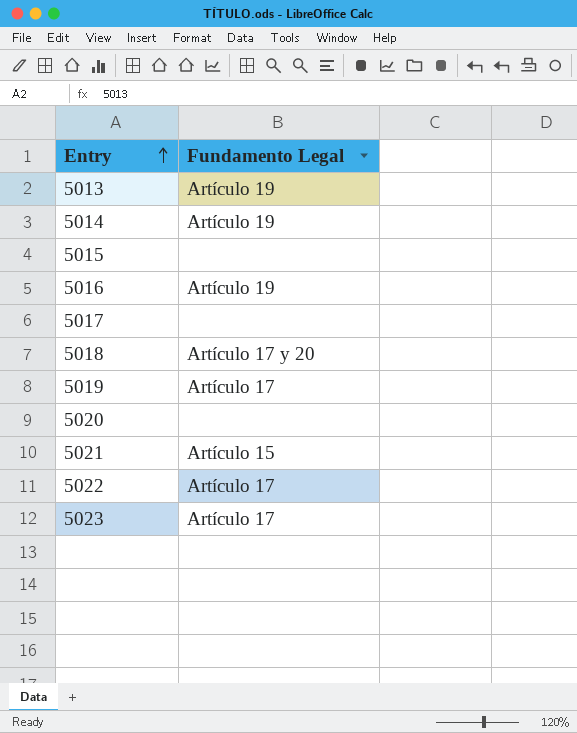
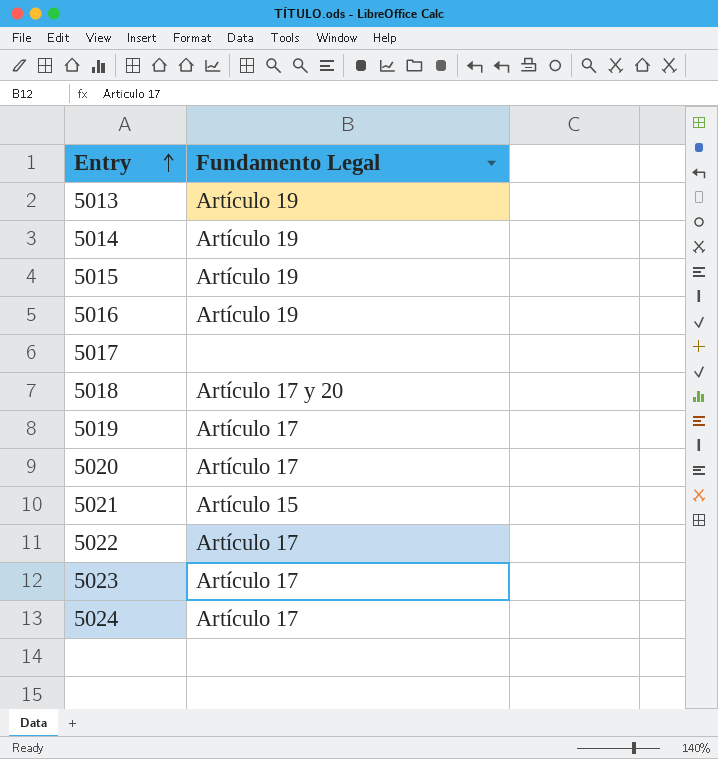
5015 | Fundamento Legal: none -> Artículo 19
5020 | Fundamento Legal: none -> Artículo 17
row 5024: none -> Artículo 17

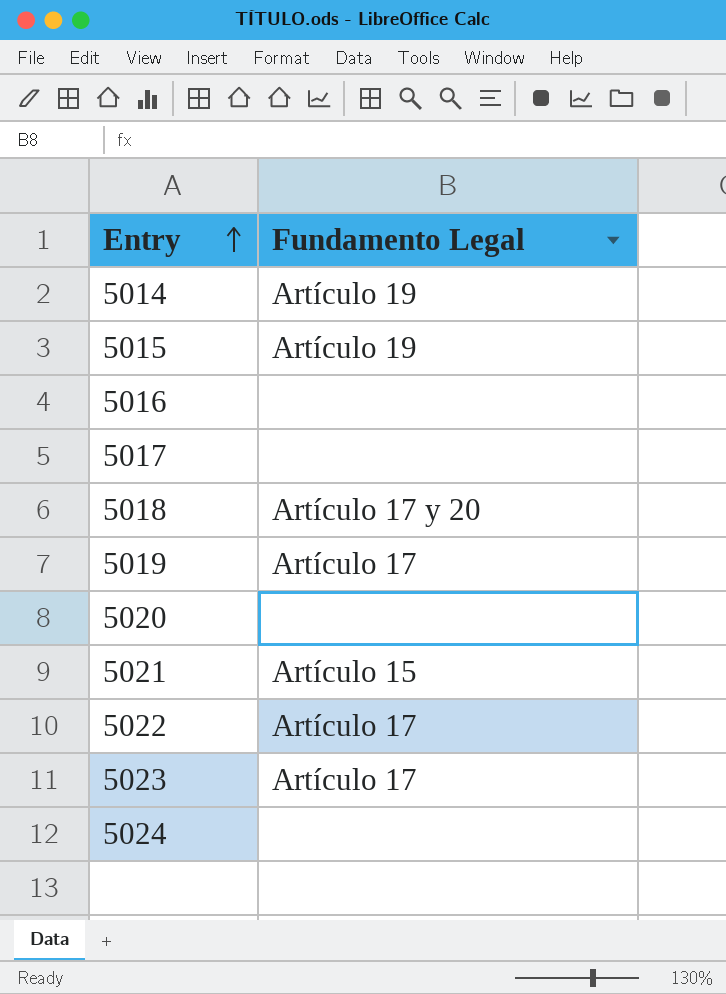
row 5013: Artículo 19 -> none
5016 | Fundamento Legal: Artículo 19 -> none
5020 | Fundamento Legal: Artículo 17 -> none
5024 | Fundamento Legal: Artículo 17 -> none

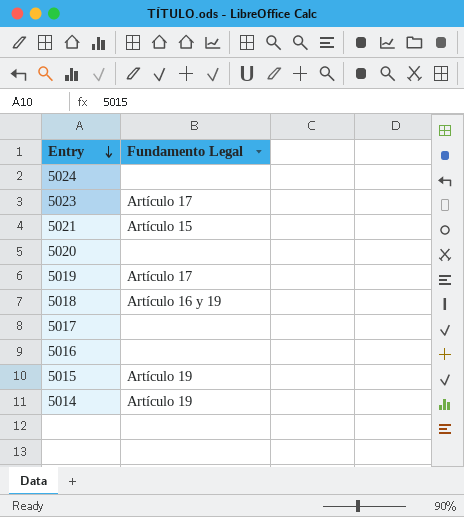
row order: Entry ascending -> Entry descending
row 5022: Artículo 17 -> none
5018 | Fundamento Legal: Artículo 17 y 20 -> Artículo 16 y 19

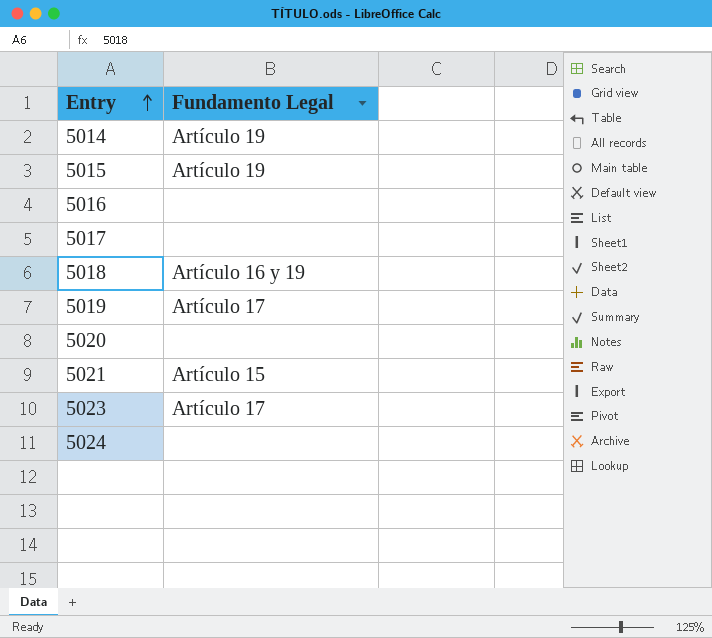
row order: Entry descending -> Entry ascending

